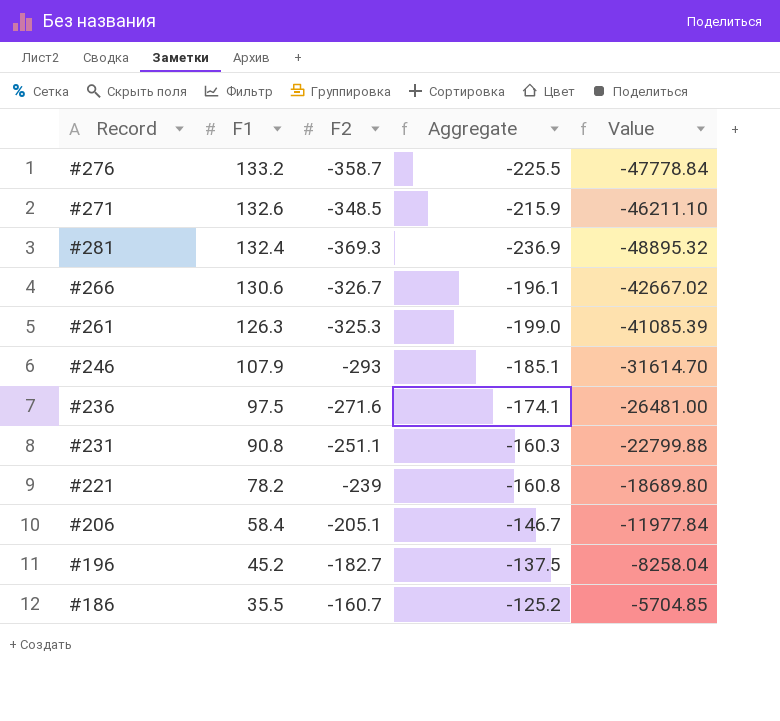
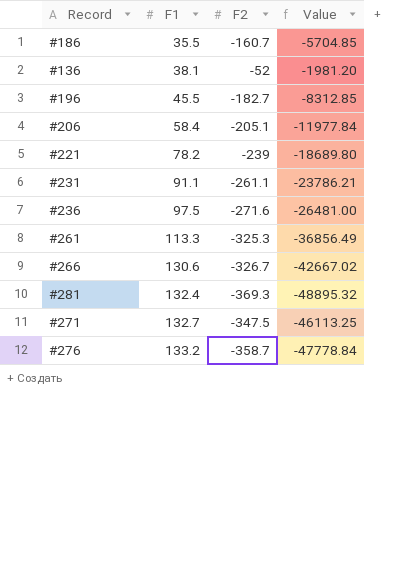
row order: F1 descending -> F1 ascending
column Aggregate | formula: [F1] + [F2] -> none
row #246: 107.9 | -293 | -185.1 | -31614.70 -> none
row #136: none -> 38.1 | -52 | -1981.20
#196 | F1: 45.2 -> 45.5
#196 | Value: -8258.04 -> -8312.85
#231 | F1: 90.8 -> 91.1
#231 | F2: -251.1 -> -261.1
#231 | Value: -22799.88 -> -23786.21
#261 | F1: 126.3 -> 113.3
#261 | Value: -41085.39 -> -36856.49
#271 | F1: 132.6 -> 132.7
#271 | F2: -348.5 -> -347.5
#271 | Value: -46211.10 -> -46113.25

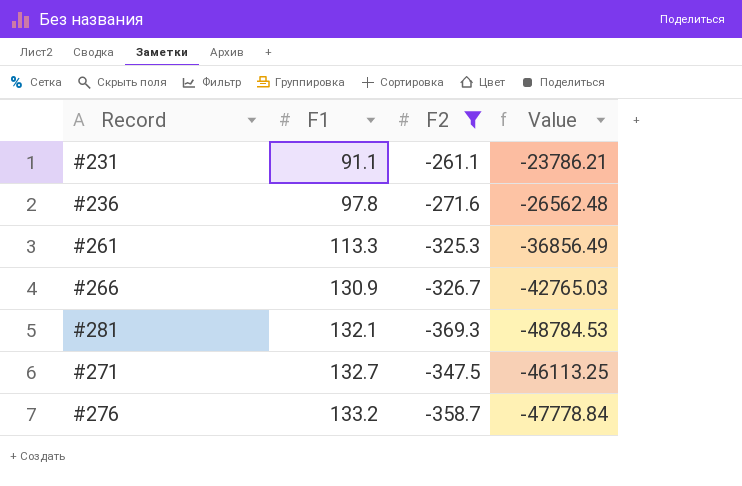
filter: none -> F2 <= -261.1
#236 | F1: 97.5 -> 97.8
#236 | Value: -26481.00 -> -26562.48
#266 | F1: 130.6 -> 130.9
#266 | Value: -42667.02 -> -42765.03
#281 | F1: 132.4 -> 132.1
#281 | Value: -48895.32 -> -48784.53

